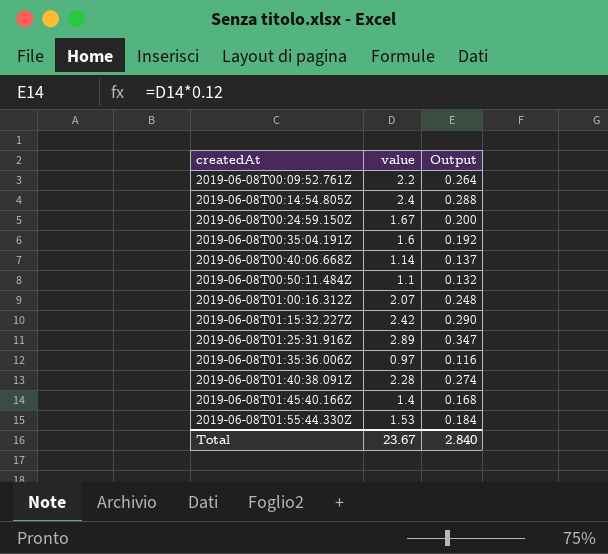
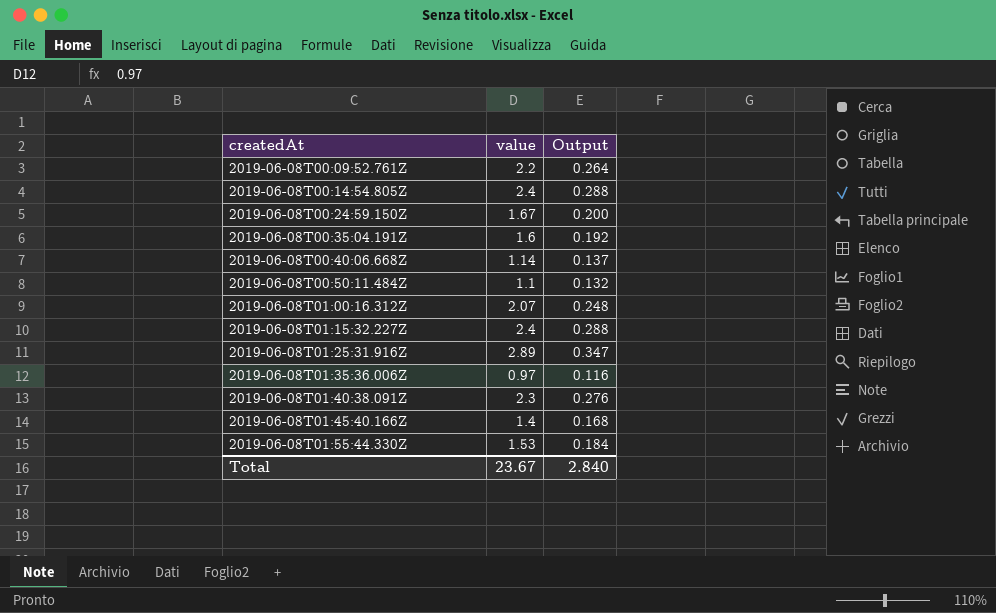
2019-06-08T01:15:32.227Z | value: 2.42 -> 2.4
2019-06-08T01:15:32.227Z | Output: 0.290 -> 0.288
2019-06-08T01:40:38.091Z | value: 2.28 -> 2.3
2019-06-08T01:40:38.091Z | Output: 0.274 -> 0.276

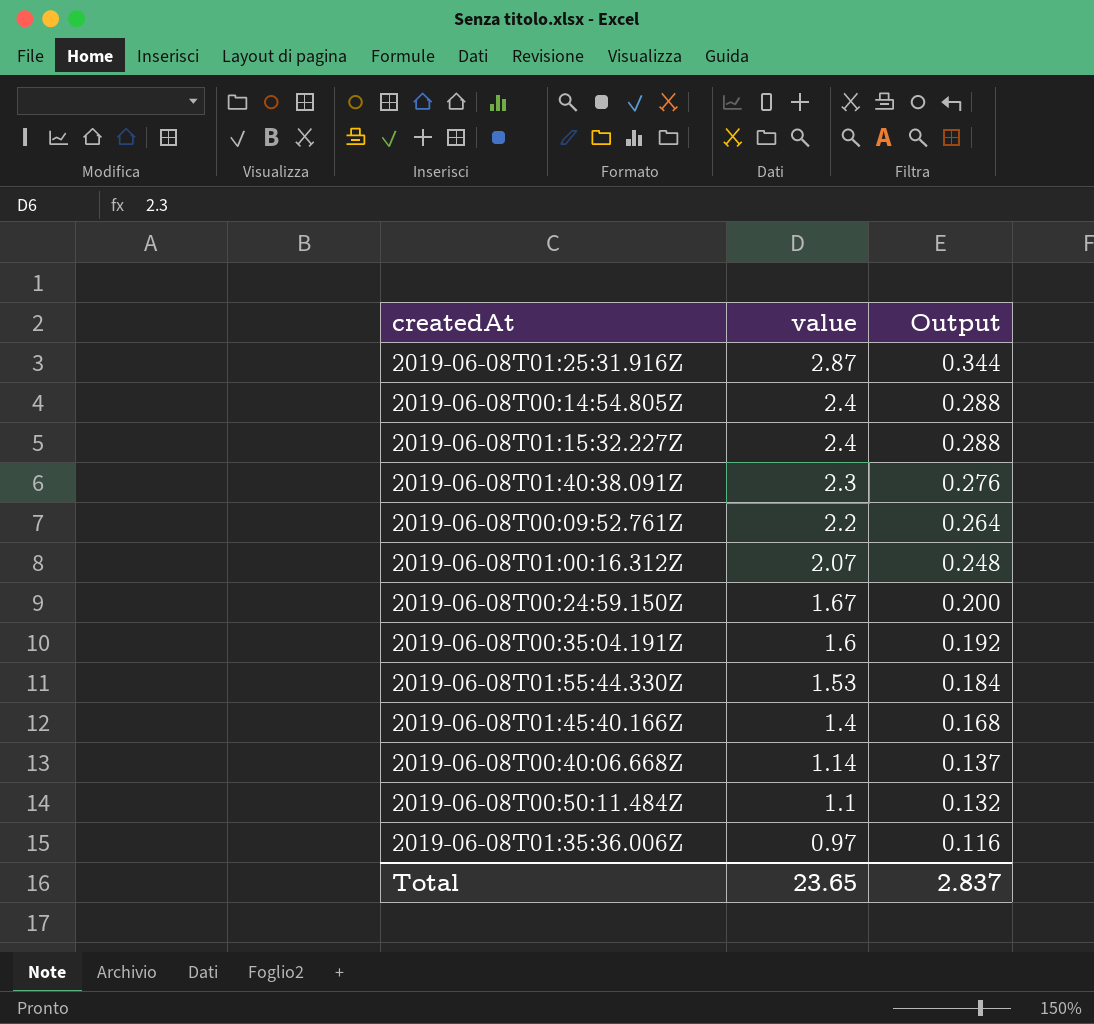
row order: createdAt ascending -> value descending
2019-06-08T01:25:31.916Z | value: 2.89 -> 2.87
2019-06-08T01:25:31.916Z | Output: 0.347 -> 0.344
Total | value: 23.67 -> 23.65
Total | Output: 2.840 -> 2.837

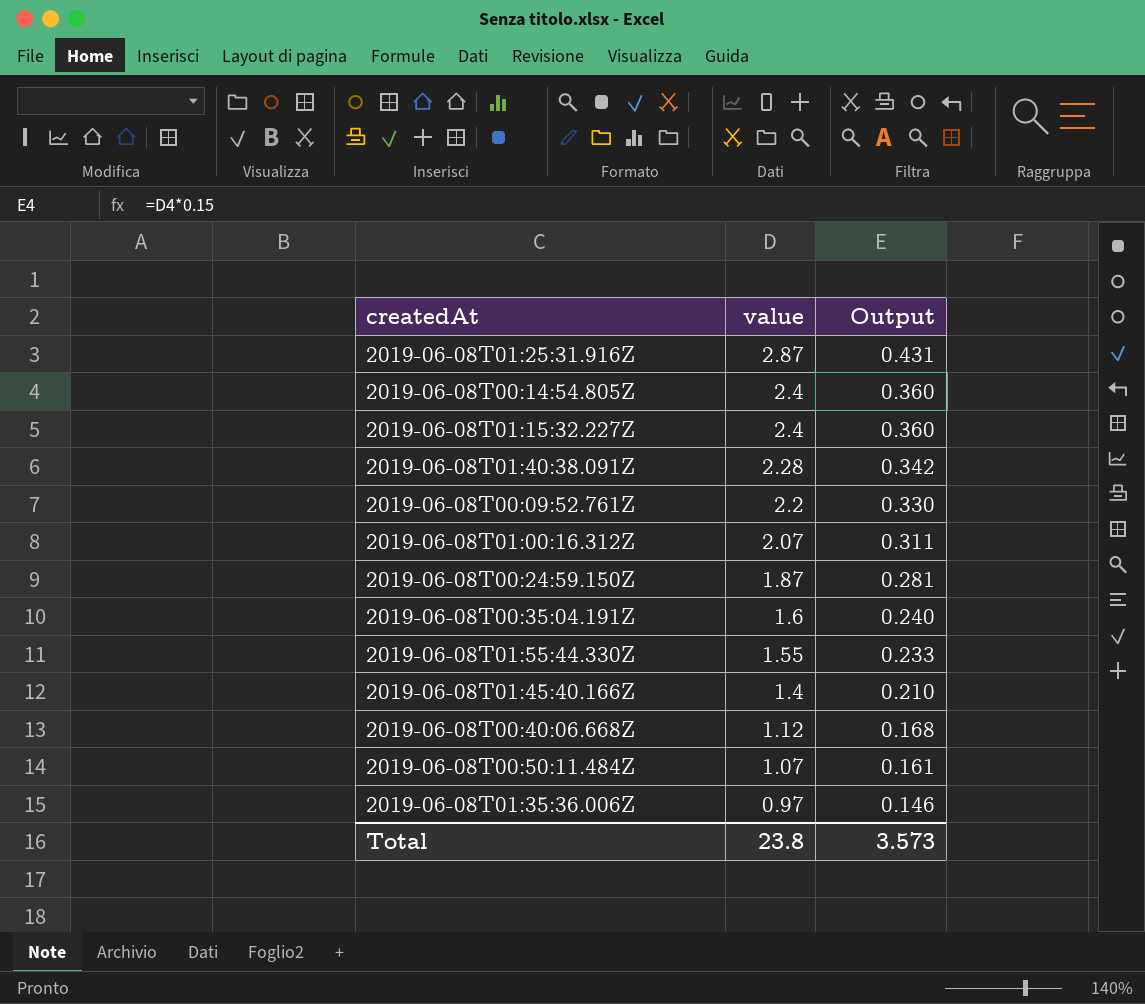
column Output | formula: [value] * 0.12 -> [value] * 0.15
2019-06-08T01:40:38.091Z | value: 2.3 -> 2.28
2019-06-08T00:24:59.150Z | value: 1.67 -> 1.87
2019-06-08T01:55:44.330Z | value: 1.53 -> 1.55
2019-06-08T00:40:06.668Z | value: 1.14 -> 1.12
2019-06-08T00:50:11.484Z | value: 1.1 -> 1.07
Total | value: 23.65 -> 23.8
Total | Output: 2.837 -> 3.573

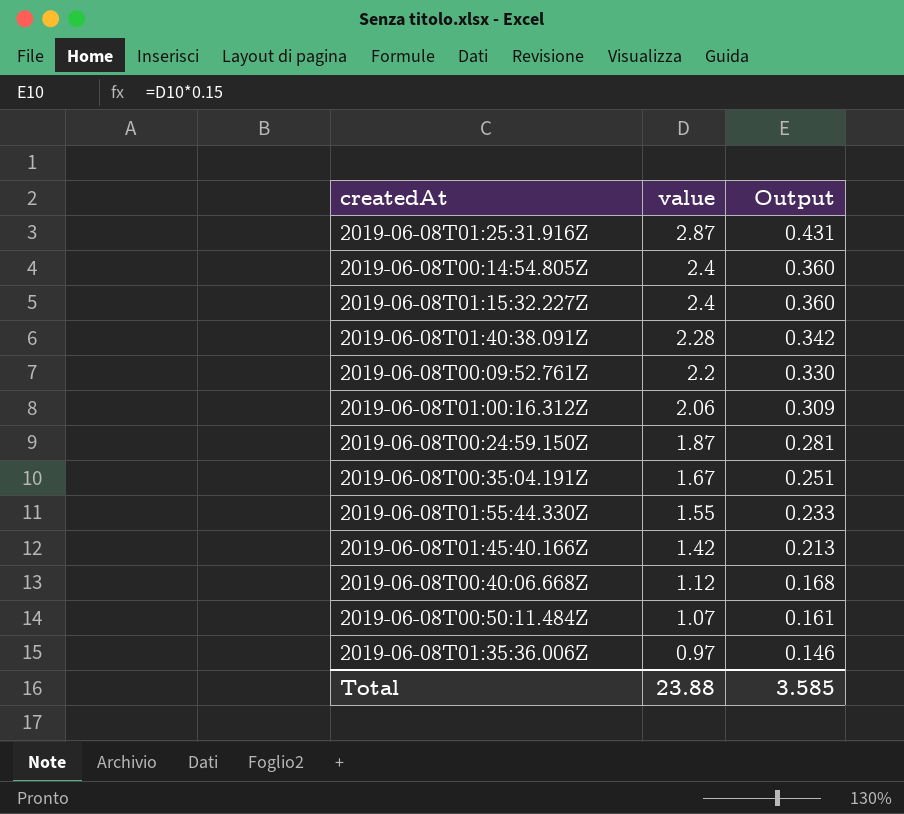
2019-06-08T01:00:16.312Z | value: 2.07 -> 2.06
2019-06-08T01:00:16.312Z | Output: 0.311 -> 0.309
2019-06-08T00:35:04.191Z | value: 1.6 -> 1.67
2019-06-08T00:35:04.191Z | Output: 0.240 -> 0.251
2019-06-08T01:45:40.166Z | value: 1.4 -> 1.42
2019-06-08T01:45:40.166Z | Output: 0.210 -> 0.213
Total | value: 23.8 -> 23.88
Total | Output: 3.573 -> 3.585

